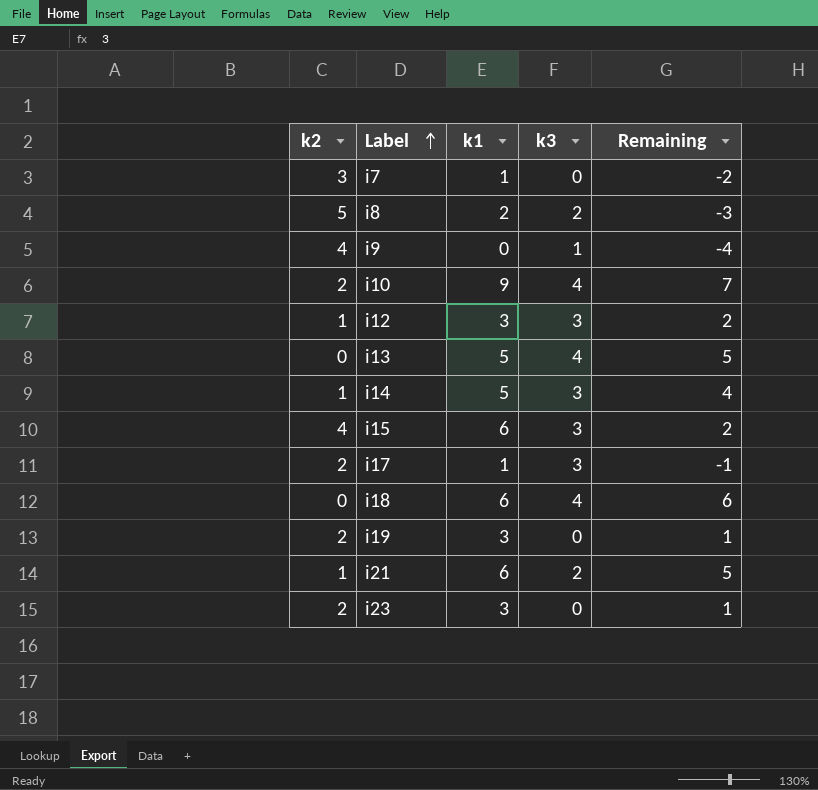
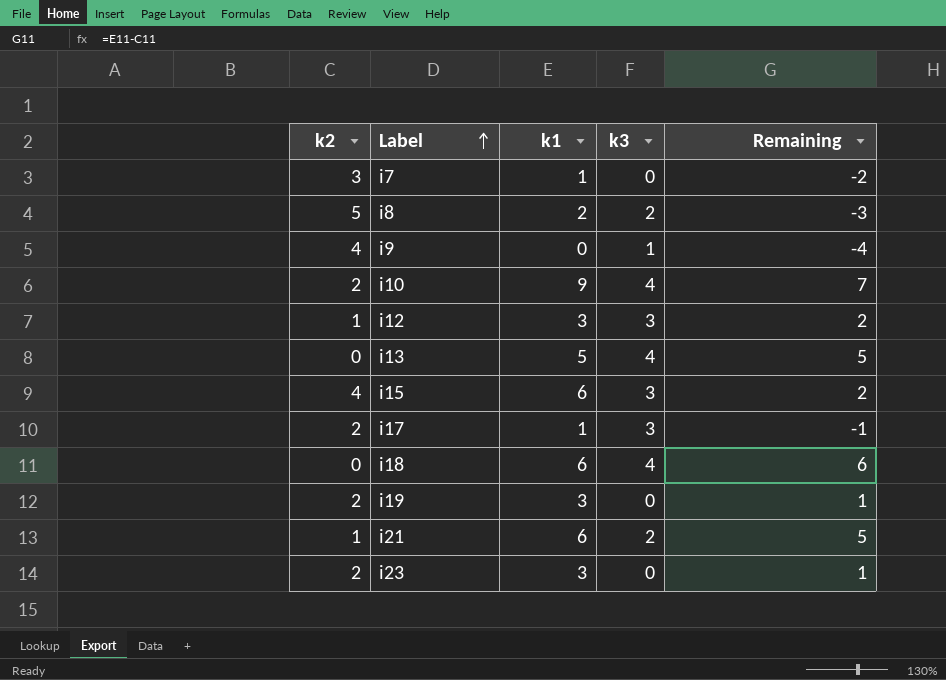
row i14: 1 | 5 | 3 | 4 -> none

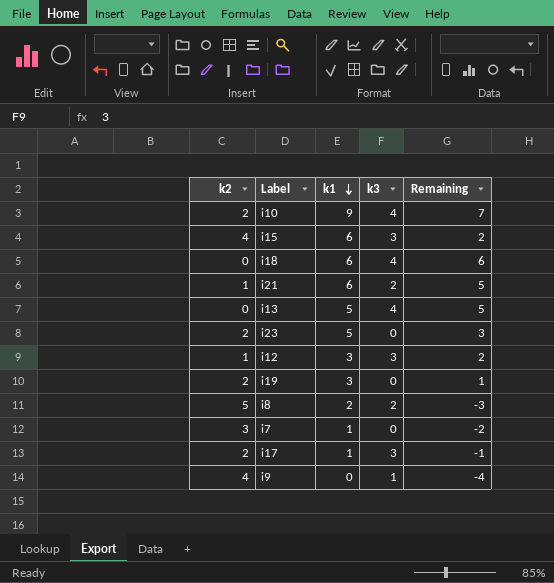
row order: Label ascending -> k1 descending
i23 | k1: 3 -> 5
i23 | Remaining: 1 -> 3

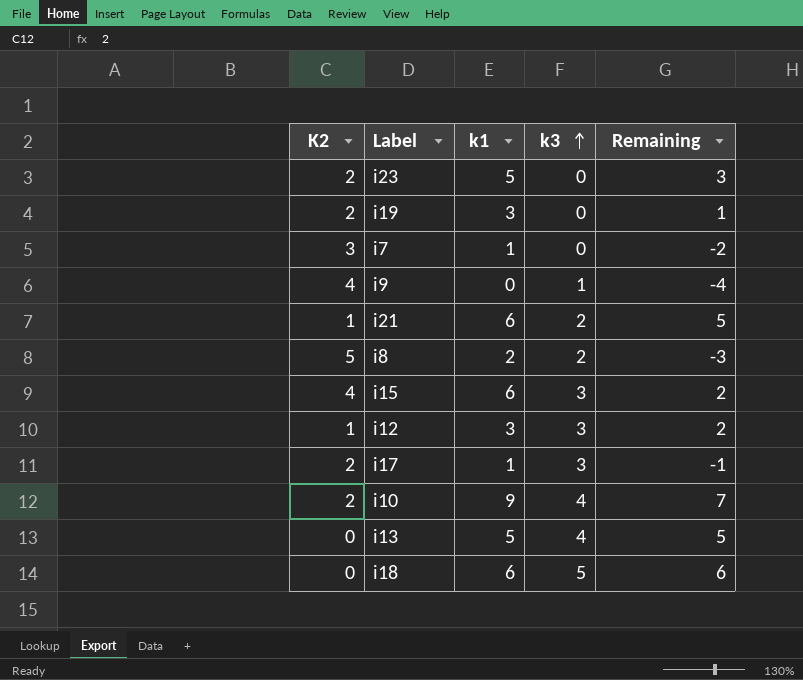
row order: k1 descending -> k3 ascending
column name: k2 -> K2
i18 | k3: 4 -> 5

